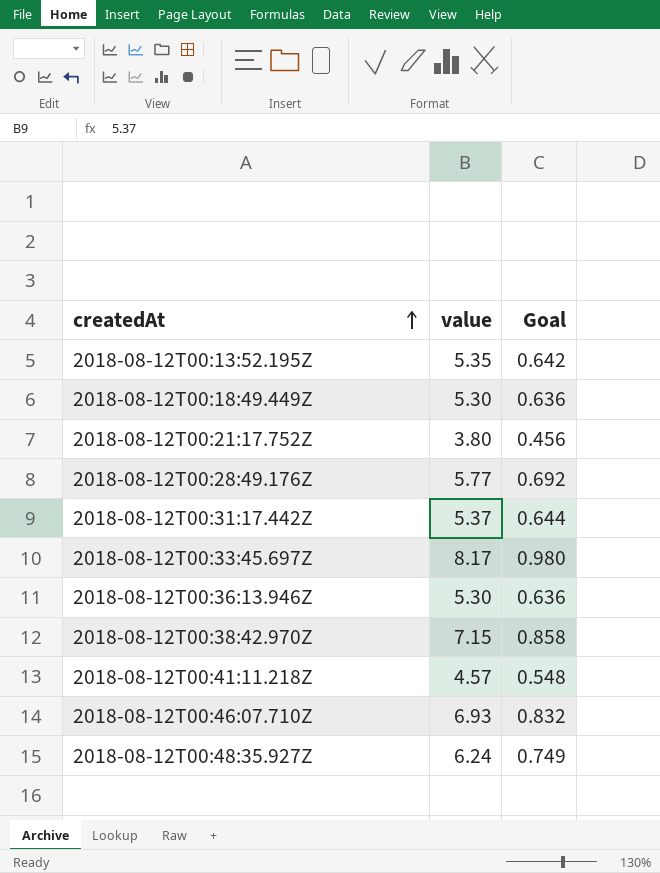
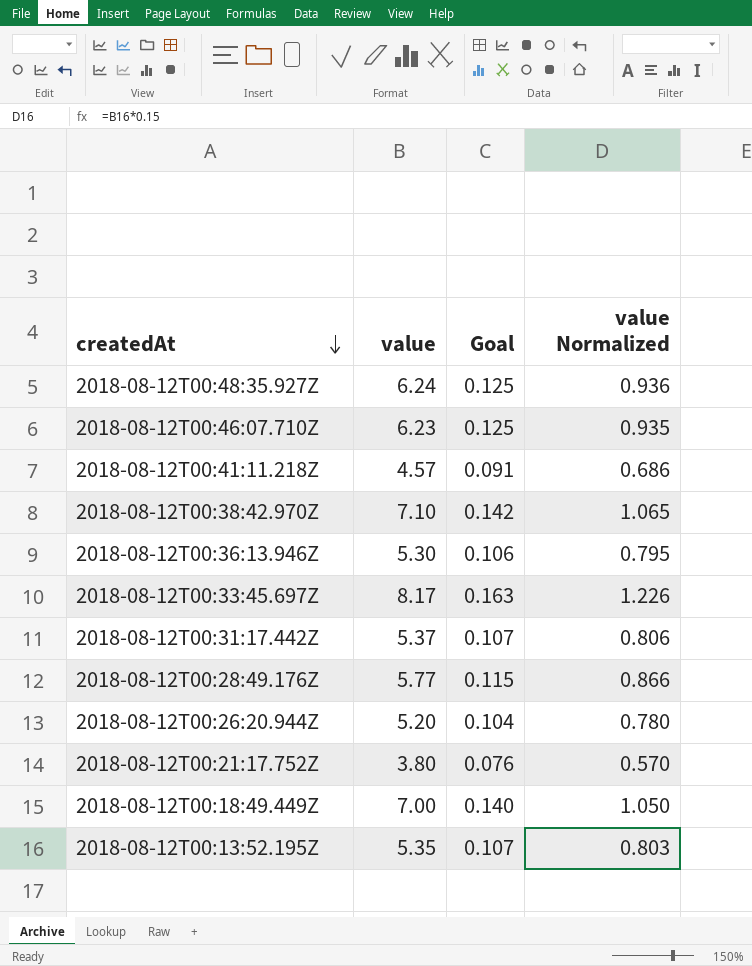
row order: createdAt ascending -> createdAt descending
column Goal | formula: [value] * 0.12 -> [value] * 0.02
column value Normalized | formula: none -> [value] * 0.15
2018-08-12T00:46:07.710Z | value: 6.93 -> 6.23
2018-08-12T00:38:42.970Z | value: 7.15 -> 7.10
row 2018-08-12T00:26:20.944Z: none -> 5.20 | 0.104 | 0.780
2018-08-12T00:18:49.449Z | value: 5.30 -> 7.00

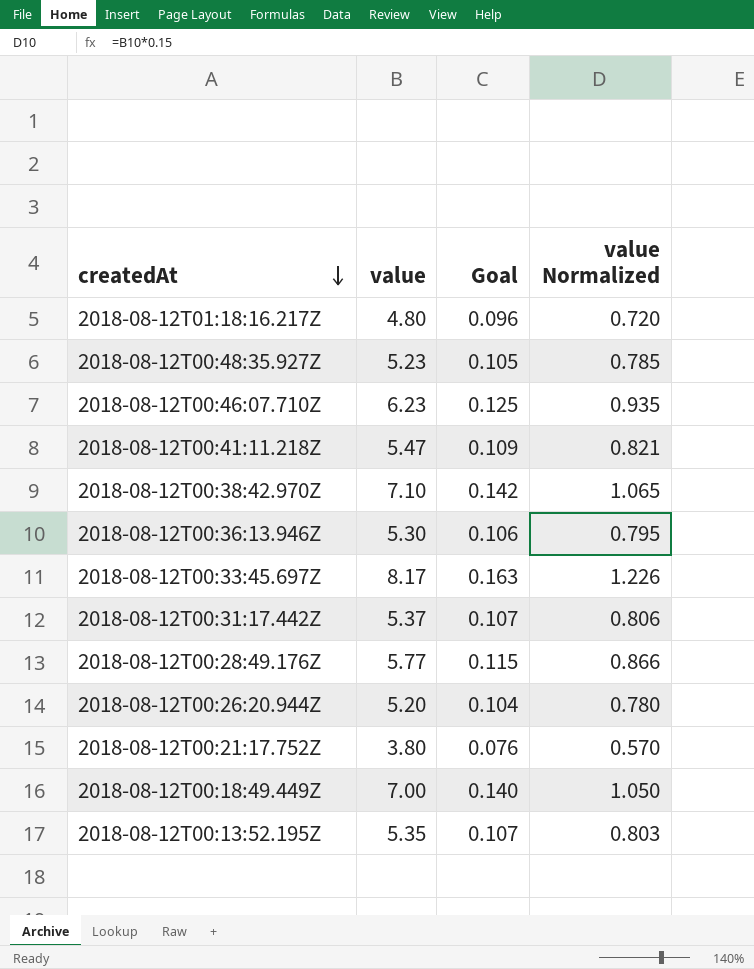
row 2018-08-12T01:18:16.217Z: none -> 4.80 | 0.096 | 0.720
2018-08-12T00:48:35.927Z | value: 6.24 -> 5.23
2018-08-12T00:48:35.927Z | Goal: 0.125 -> 0.105
2018-08-12T00:48:35.927Z | value Normalized: 0.936 -> 0.785
2018-08-12T00:41:11.218Z | value: 4.57 -> 5.47
2018-08-12T00:41:11.218Z | Goal: 0.091 -> 0.109
2018-08-12T00:41:11.218Z | value Normalized: 0.686 -> 0.821

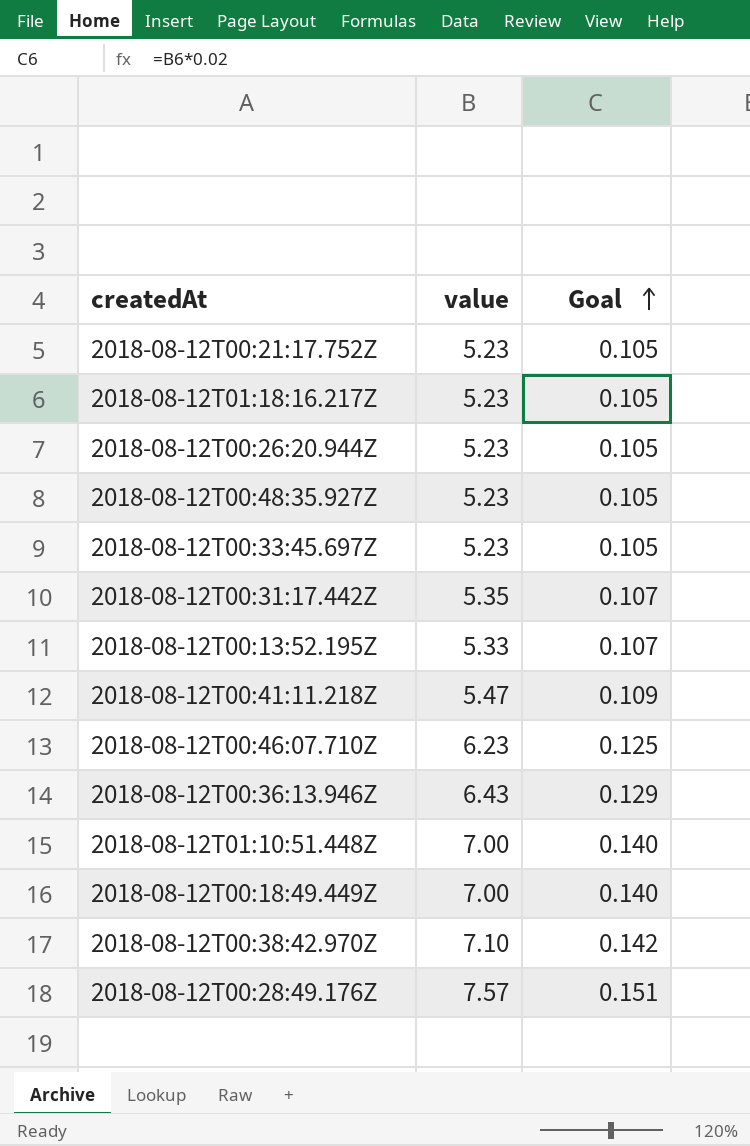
row order: createdAt descending -> Goal ascending
column value Normalized | formula: [value] * 0.15 -> none
2018-08-12T00:21:17.752Z | value: 3.80 -> 5.23
2018-08-12T00:21:17.752Z | Goal: 0.076 -> 0.105
2018-08-12T01:18:16.217Z | value: 4.80 -> 5.23
2018-08-12T01:18:16.217Z | Goal: 0.096 -> 0.105
2018-08-12T00:26:20.944Z | value: 5.20 -> 5.23
2018-08-12T00:26:20.944Z | Goal: 0.104 -> 0.105
2018-08-12T00:33:45.697Z | value: 8.17 -> 5.23
2018-08-12T00:33:45.697Z | Goal: 0.163 -> 0.105
2018-08-12T00:31:17.442Z | value: 5.37 -> 5.35
2018-08-12T00:13:52.195Z | value: 5.35 -> 5.33
2018-08-12T00:36:13.946Z | value: 5.30 -> 6.43
2018-08-12T00:36:13.946Z | Goal: 0.106 -> 0.129
row 2018-08-12T01:10:51.448Z: none -> 7.00 | 0.140
2018-08-12T00:28:49.176Z | value: 5.77 -> 7.57
2018-08-12T00:28:49.176Z | Goal: 0.115 -> 0.151

